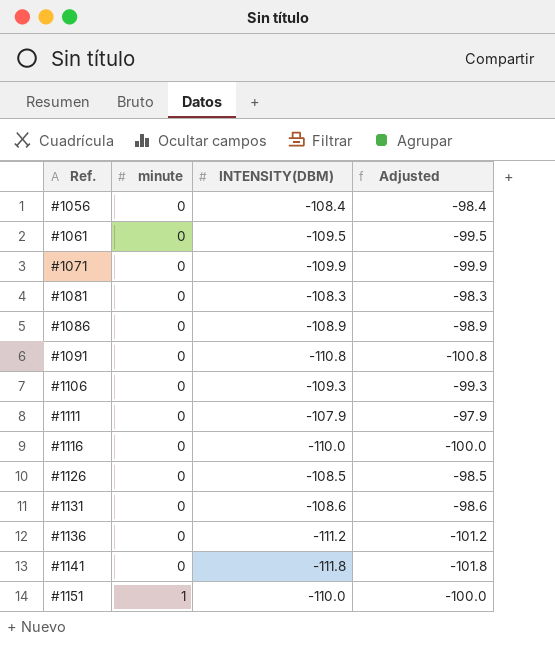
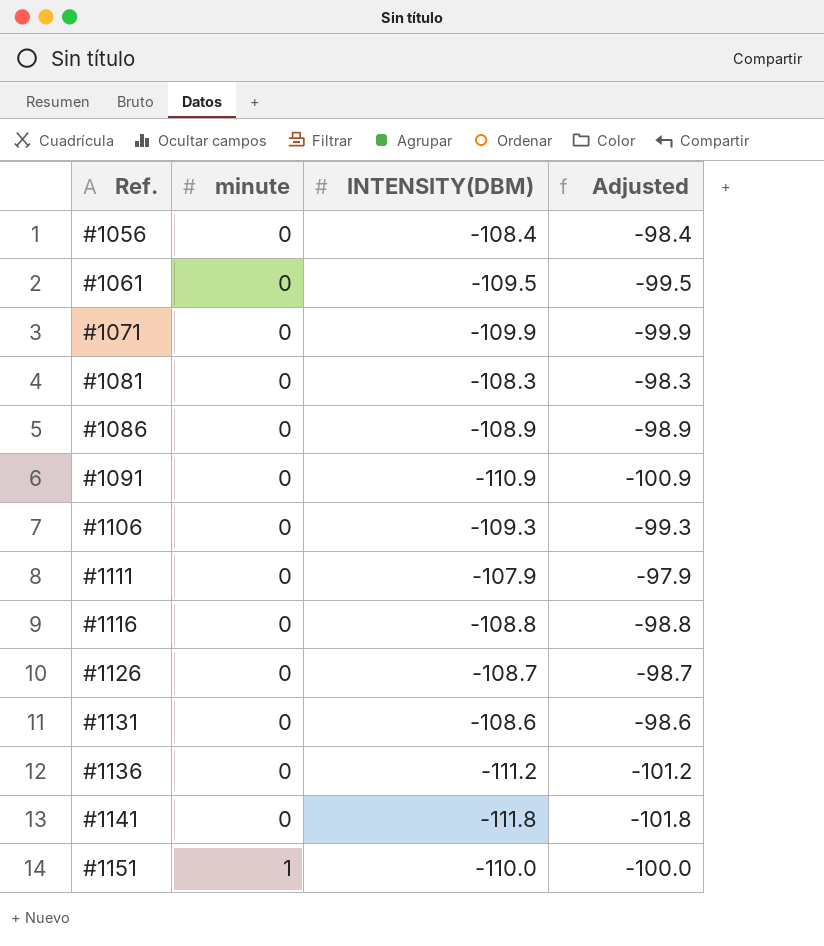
#1091 | INTENSITY(DBM): -110.8 -> -110.9
#1091 | Adjusted: -100.8 -> -100.9
#1116 | INTENSITY(DBM): -110.0 -> -108.8
#1116 | Adjusted: -100.0 -> -98.8
#1126 | INTENSITY(DBM): -108.5 -> -108.7
#1126 | Adjusted: -98.5 -> -98.7

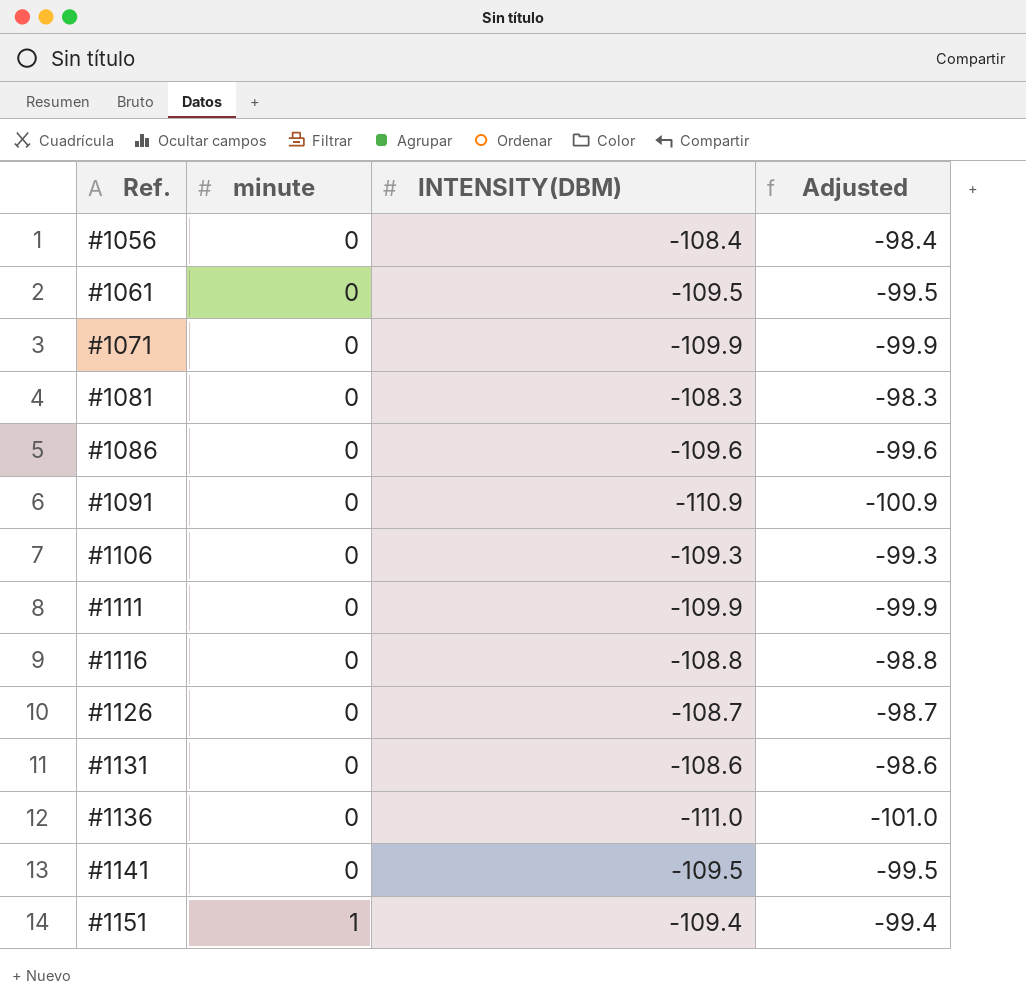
#1086 | INTENSITY(DBM): -108.9 -> -109.6
#1086 | Adjusted: -98.9 -> -99.6
#1111 | INTENSITY(DBM): -107.9 -> -109.9
#1111 | Adjusted: -97.9 -> -99.9
#1136 | INTENSITY(DBM): -111.2 -> -111.0
#1136 | Adjusted: -101.2 -> -101.0
#1141 | INTENSITY(DBM): -111.8 -> -109.5
#1141 | Adjusted: -101.8 -> -99.5
#1151 | INTENSITY(DBM): -110.0 -> -109.4
#1151 | Adjusted: -100.0 -> -99.4

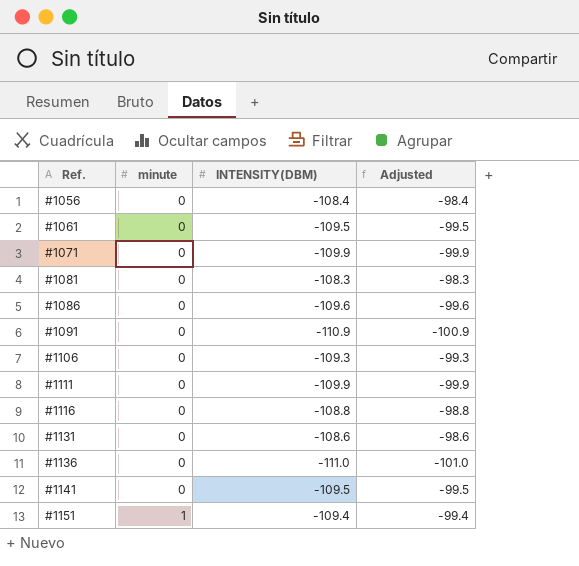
row #1126: 0 | -108.7 | -98.7 -> none

